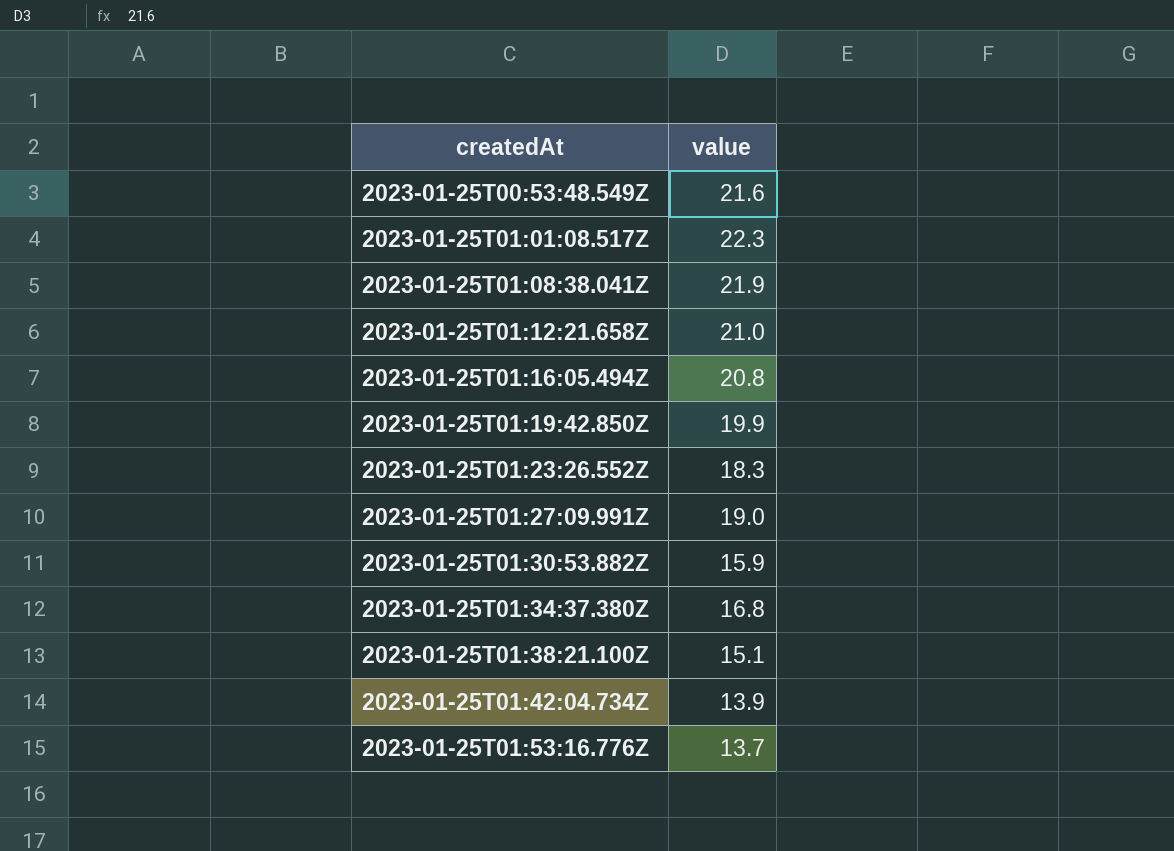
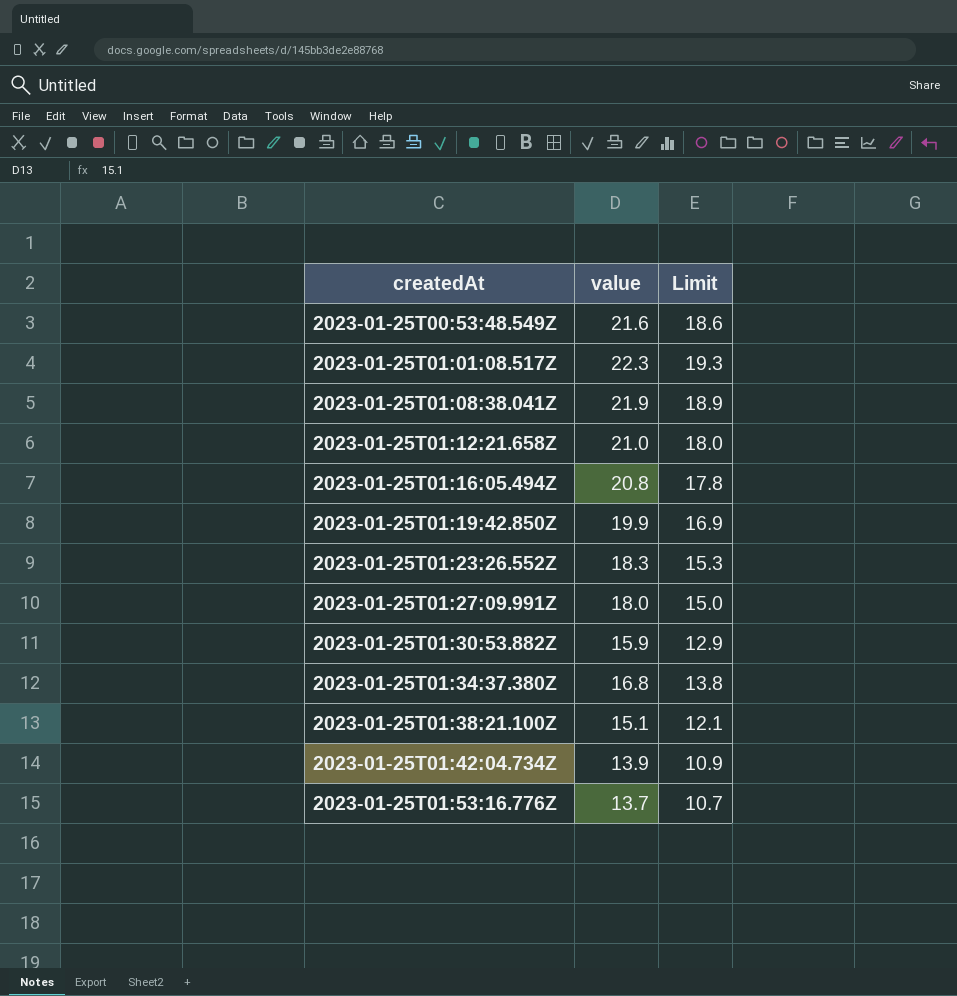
column Limit | formula: none -> [value] - 3
2023-01-25T01:27:09.991Z | value: 19.0 -> 18.0

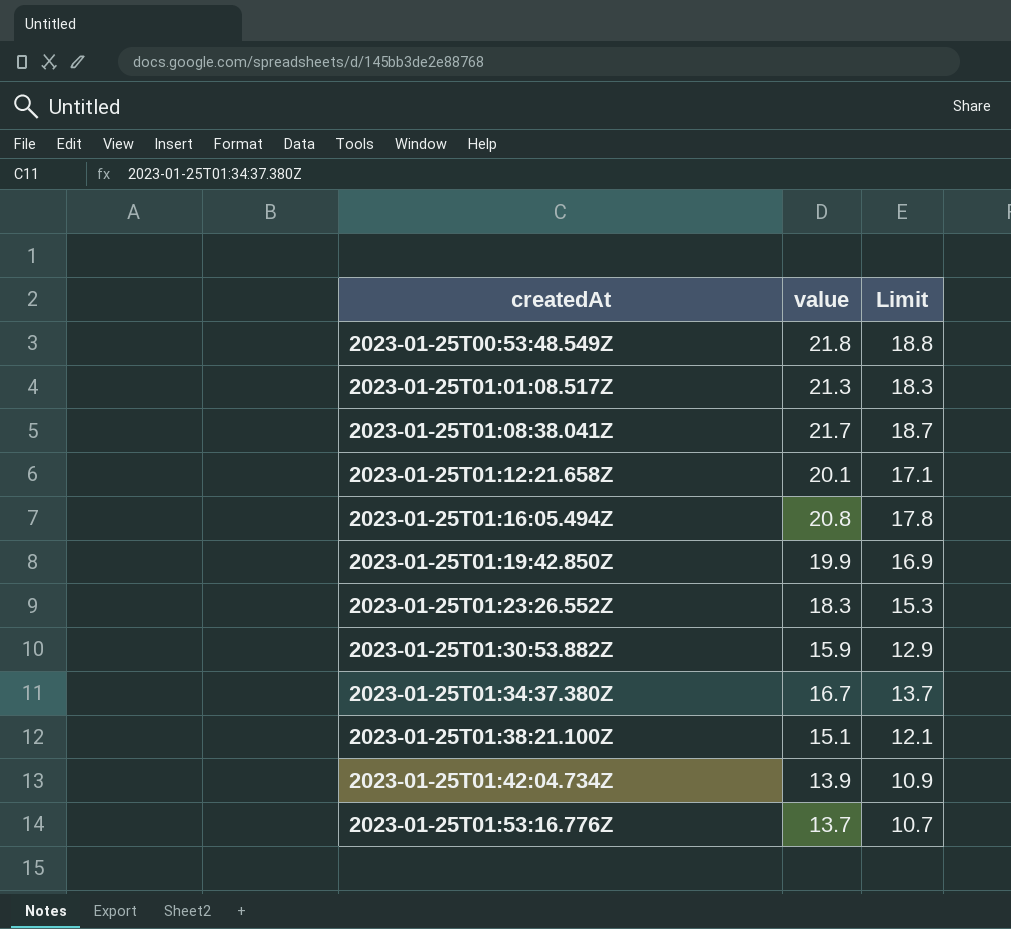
row 2023-01-25T01:27:09.991Z: 18.0 | 15.0 -> none
2023-01-25T00:53:48.549Z | value: 21.6 -> 21.8
2023-01-25T00:53:48.549Z | Limit: 18.6 -> 18.8
2023-01-25T01:01:08.517Z | value: 22.3 -> 21.3
2023-01-25T01:01:08.517Z | Limit: 19.3 -> 18.3
2023-01-25T01:08:38.041Z | value: 21.9 -> 21.7
2023-01-25T01:08:38.041Z | Limit: 18.9 -> 18.7
2023-01-25T01:12:21.658Z | value: 21.0 -> 20.1
2023-01-25T01:12:21.658Z | Limit: 18.0 -> 17.1
2023-01-25T01:34:37.380Z | value: 16.8 -> 16.7
2023-01-25T01:34:37.380Z | Limit: 13.8 -> 13.7

